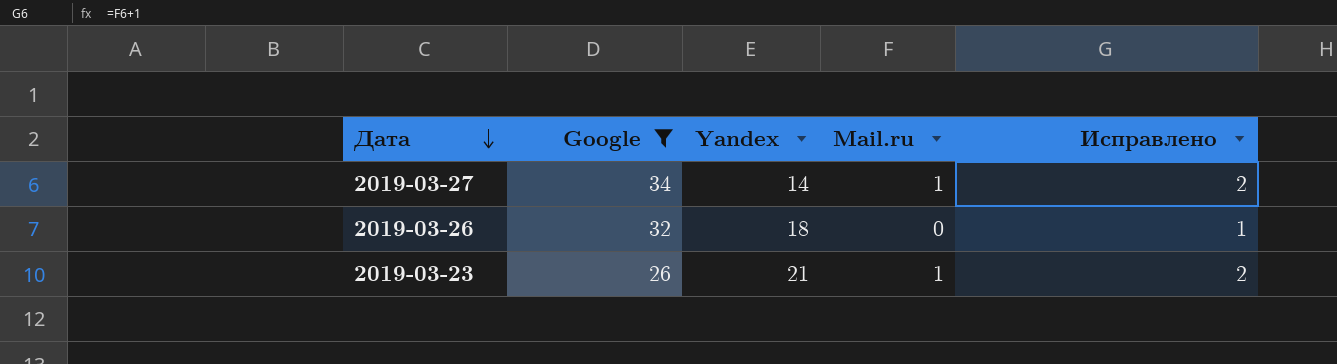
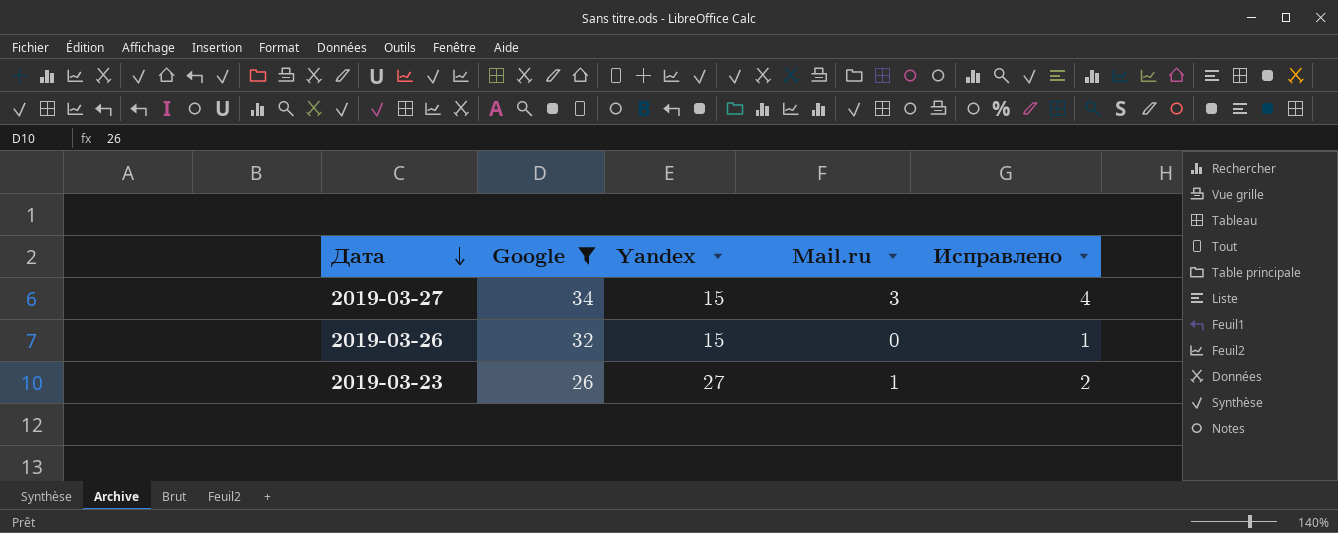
2019-03-27 | Yandex: 14 -> 15
2019-03-27 | Mail.ru: 1 -> 3
2019-03-27 | Исправлено: 2 -> 4
2019-03-26 | Yandex: 18 -> 15
2019-03-23 | Yandex: 21 -> 27

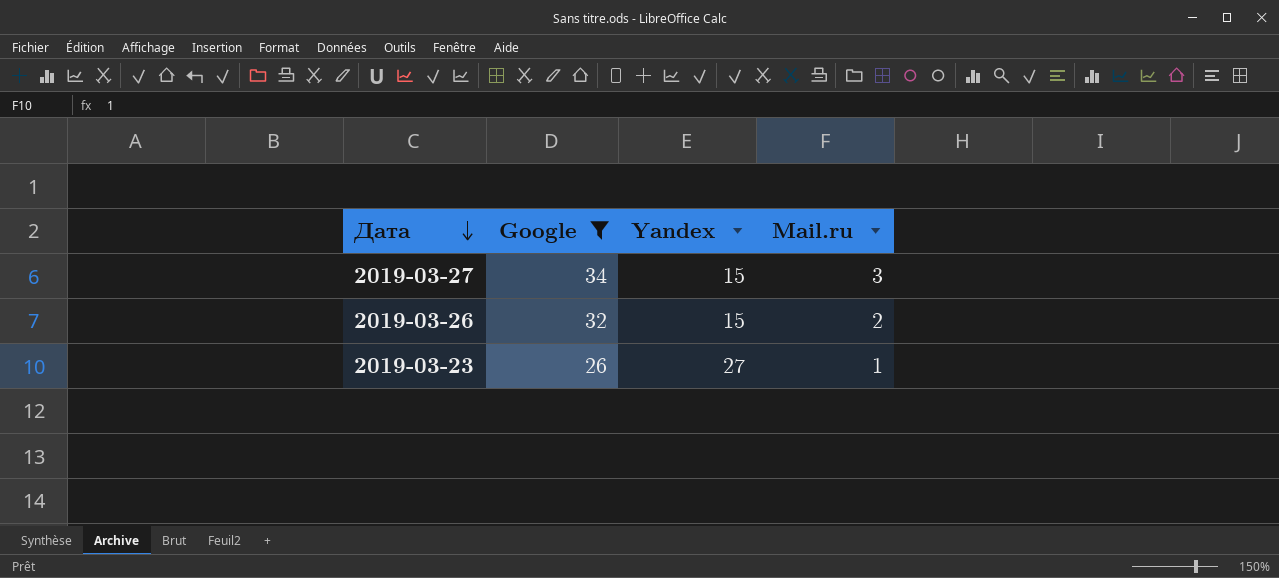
column Исправлено | formula: [Mail.ru] + 1 -> none
2019-03-26 | Mail.ru: 0 -> 2

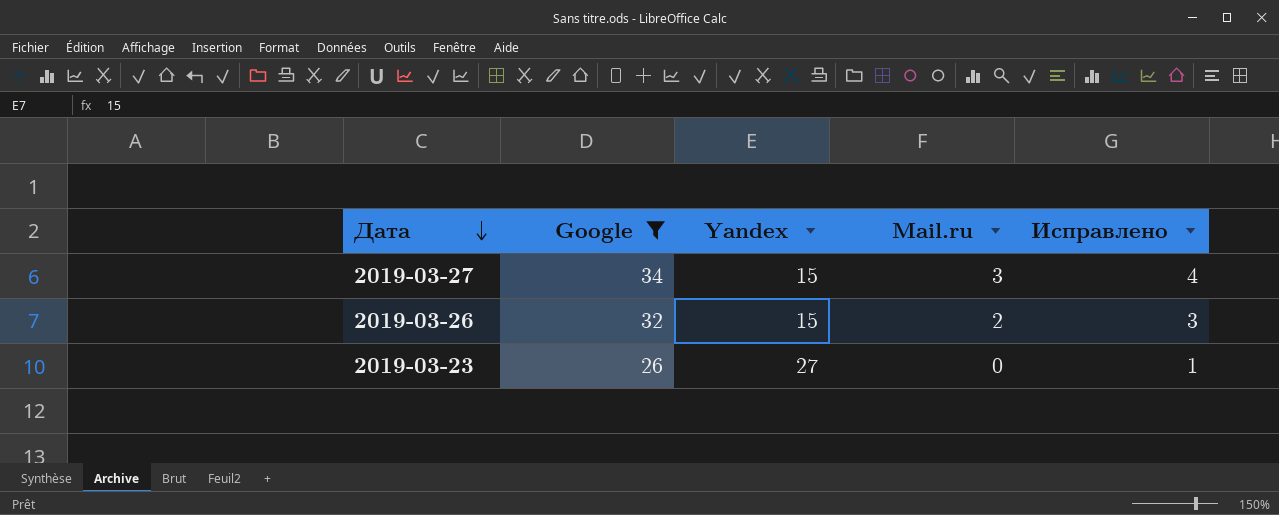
column Исправлено | formula: none -> [Mail.ru] + 1
2019-03-23 | Mail.ru: 1 -> 0

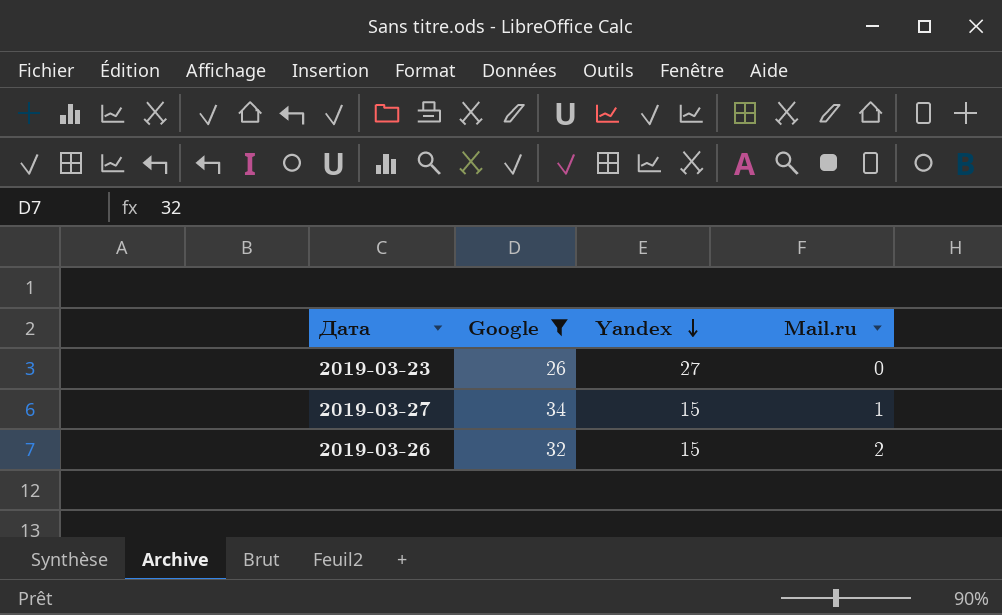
row order: Дата descending -> Yandex descending
column Исправлено | formula: [Mail.ru] + 1 -> none
2019-03-27 | Mail.ru: 3 -> 1

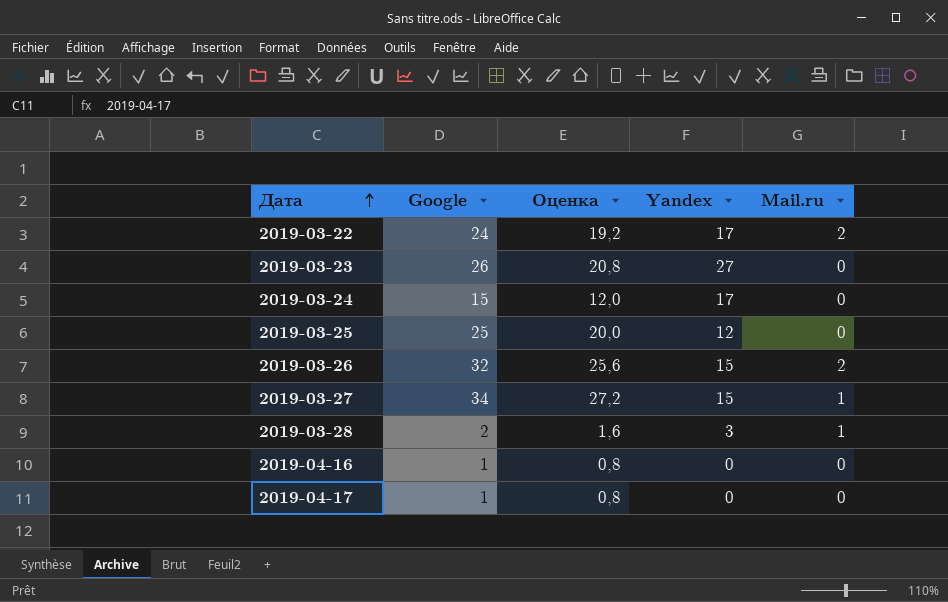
filter: Google >= 26 -> none
row order: Yandex descending -> Дата ascending
column Оценка | formula: none -> [Google] * 0,8

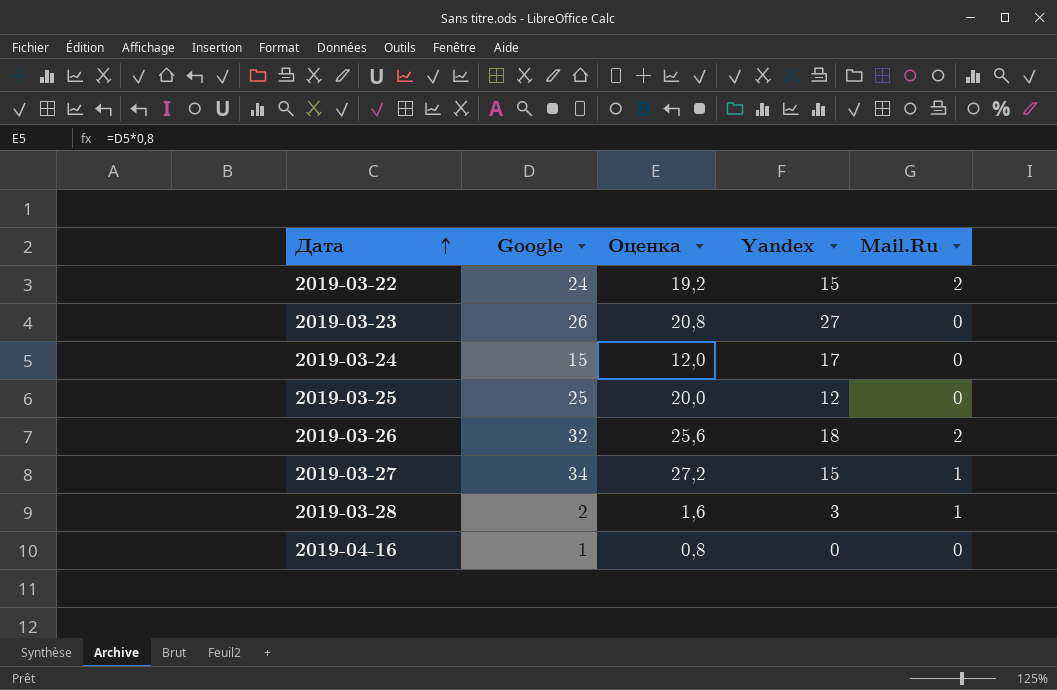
column name: Mail.ru -> Mail.Ru
row 2019-04-17: 1 | 0,8 | 0 | 0 -> none
2019-03-22 | Yandex: 17 -> 15
2019-03-26 | Yandex: 15 -> 18

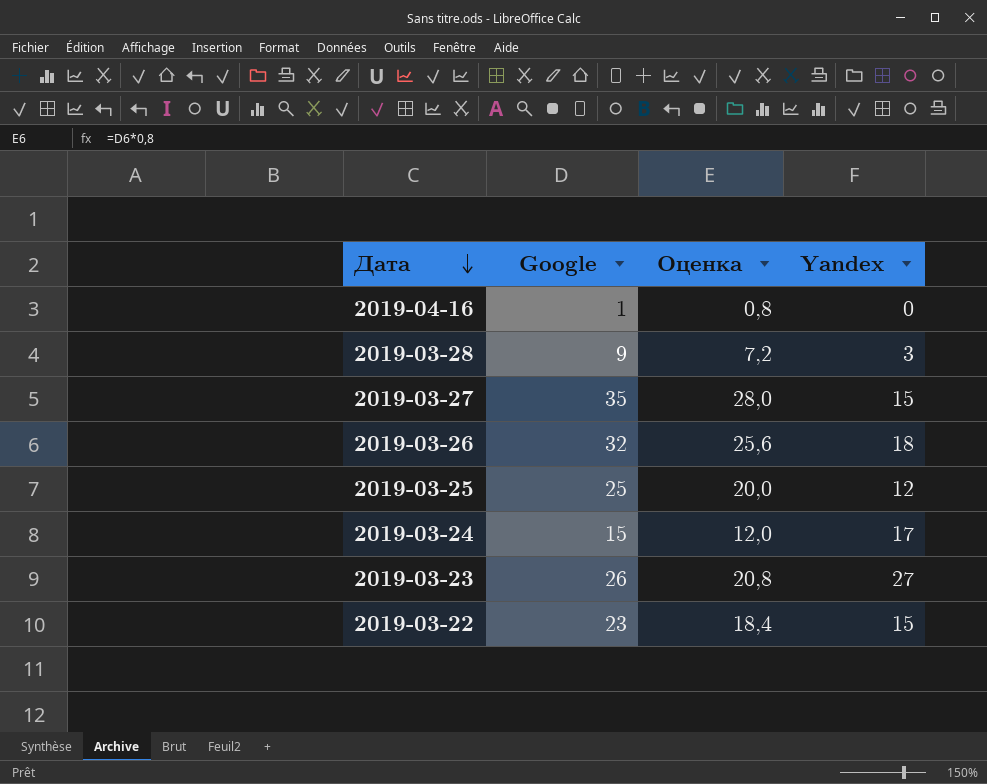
row order: Дата ascending -> Дата descending
column Mail.Ru | position: 5 -> none
2019-03-28 | Google: 2 -> 9
2019-03-28 | Оценка: 1,6 -> 7,2
2019-03-27 | Google: 34 -> 35
2019-03-27 | Оценка: 27,2 -> 28,0
2019-03-22 | Google: 24 -> 23
2019-03-22 | Оценка: 19,2 -> 18,4

